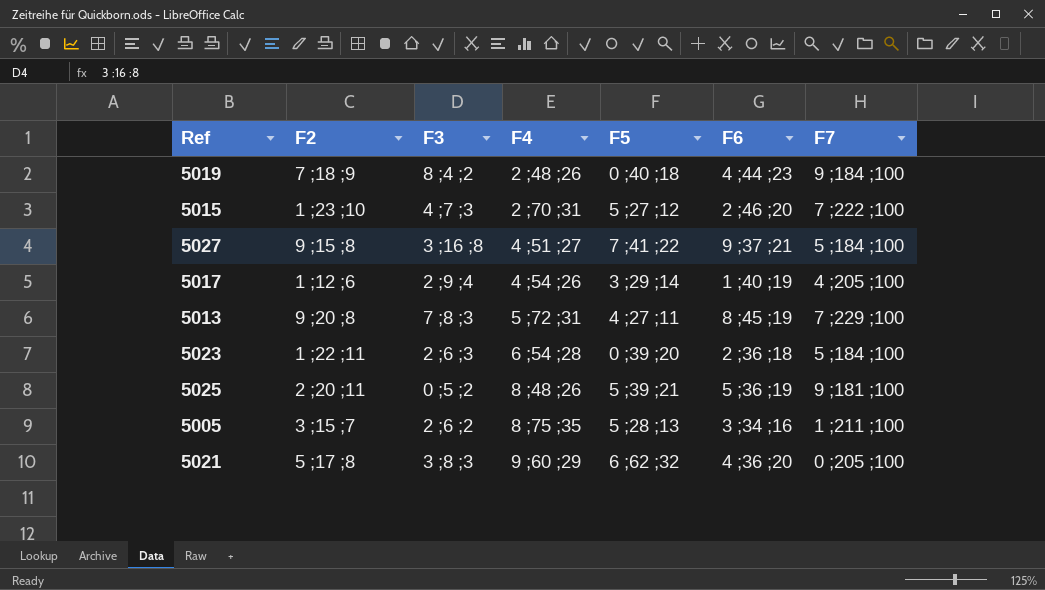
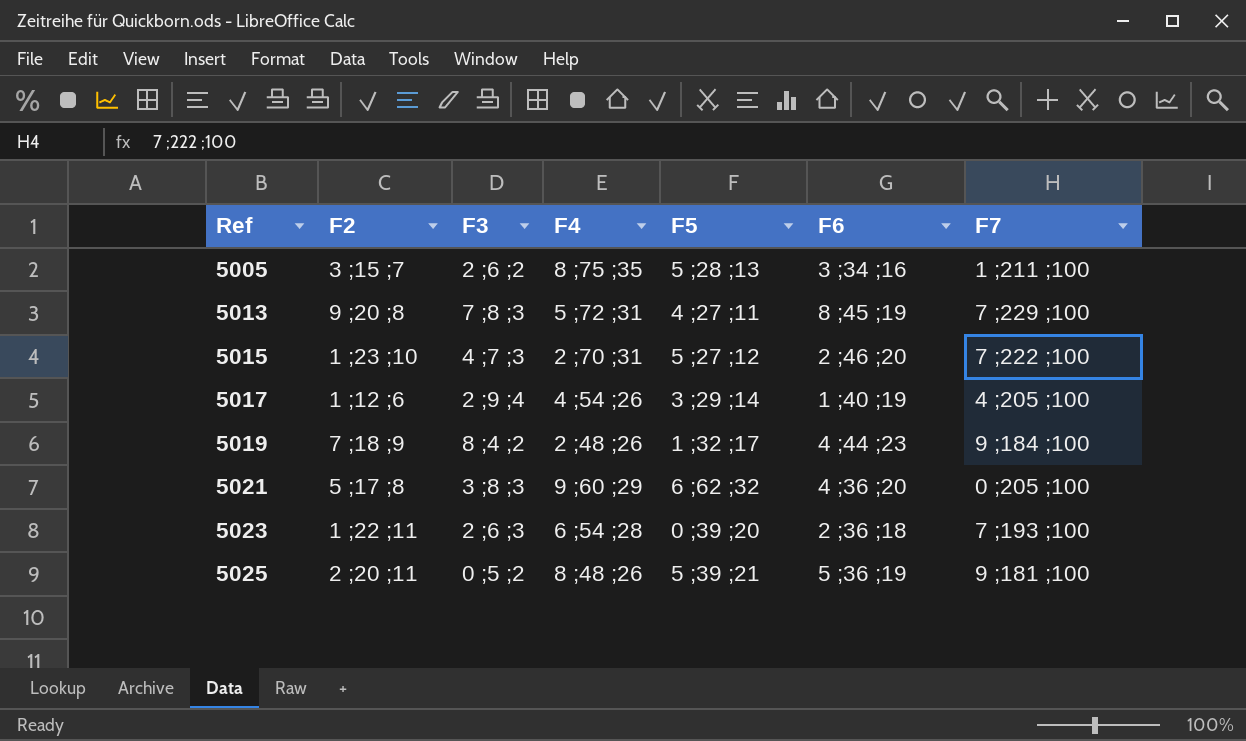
row order: F4 ascending -> Ref ascending
row 5027: 9 ;15 ;8 | 3 ;16 ;8 | 4 ;51 ;27 | 7 ;41 ;22 | 9 ;37 ;21 | 5 ;184 ;100 -> none
5019 | F5: 0 ;40 ;18 -> 1 ;32 ;17
5023 | F7: 5 ;184 ;100 -> 7 ;193 ;100

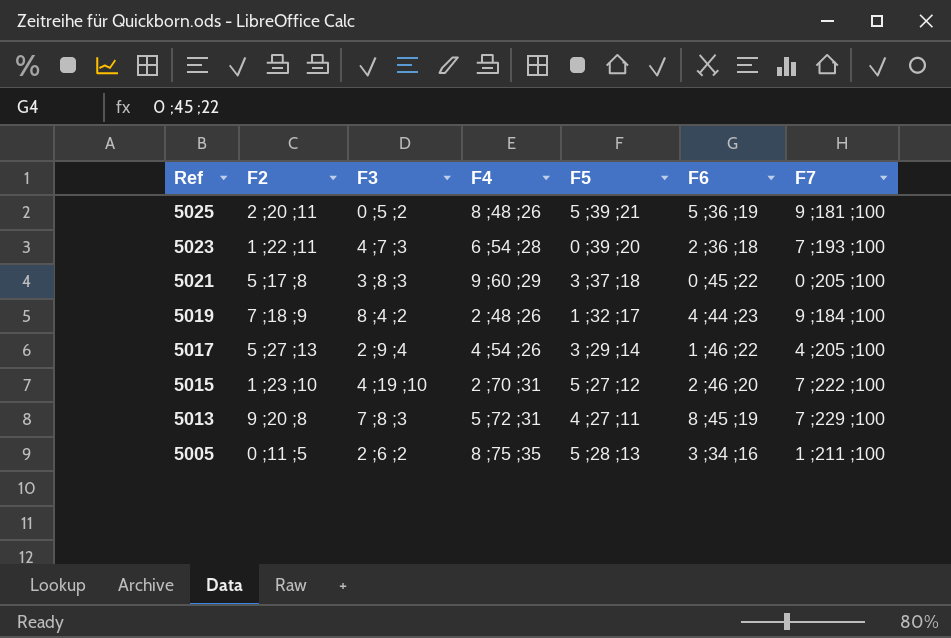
row order: Ref ascending -> Ref descending
5023 | F3: 2 ;6 ;3 -> 4 ;7 ;3
5021 | F5: 6 ;62 ;32 -> 3 ;37 ;18
5021 | F6: 4 ;36 ;20 -> 0 ;45 ;22
5017 | F2: 1 ;12 ;6 -> 5 ;27 ;13
5017 | F6: 1 ;40 ;19 -> 1 ;46 ;22
5015 | F3: 4 ;7 ;3 -> 4 ;19 ;10
5005 | F2: 3 ;15 ;7 -> 0 ;11 ;5

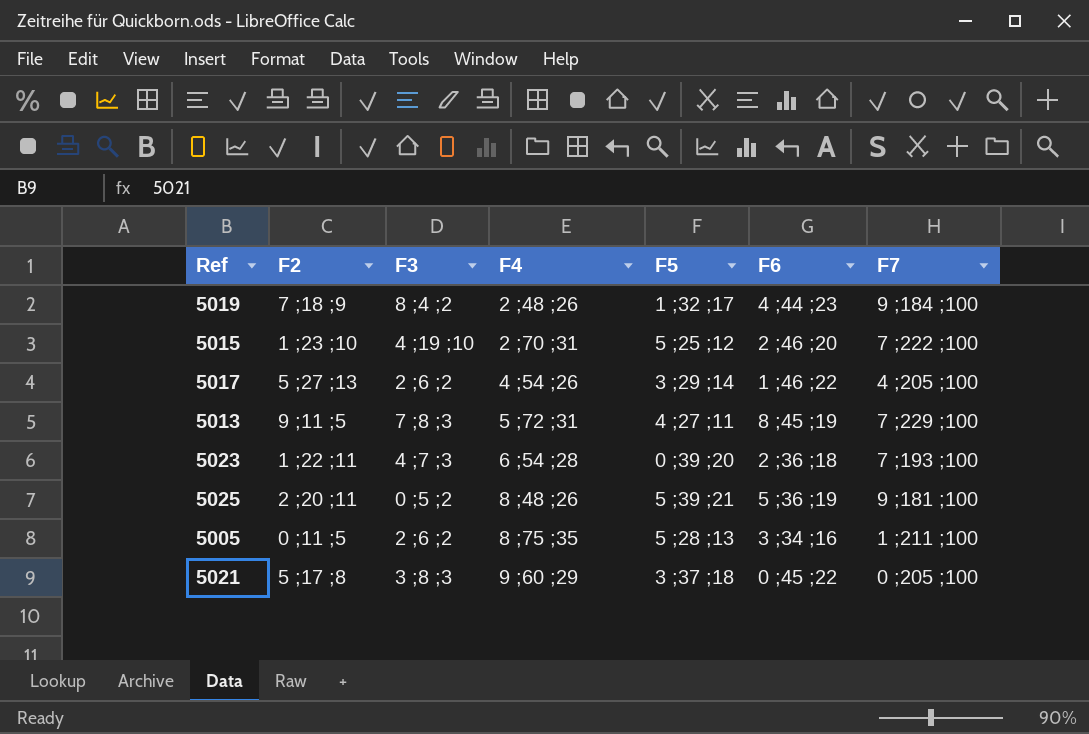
row order: Ref descending -> F4 ascending
5015 | F5: 5 ;27 ;12 -> 5 ;25 ;12
5017 | F3: 2 ;9 ;4 -> 2 ;6 ;2
5013 | F2: 9 ;20 ;8 -> 9 ;11 ;5

